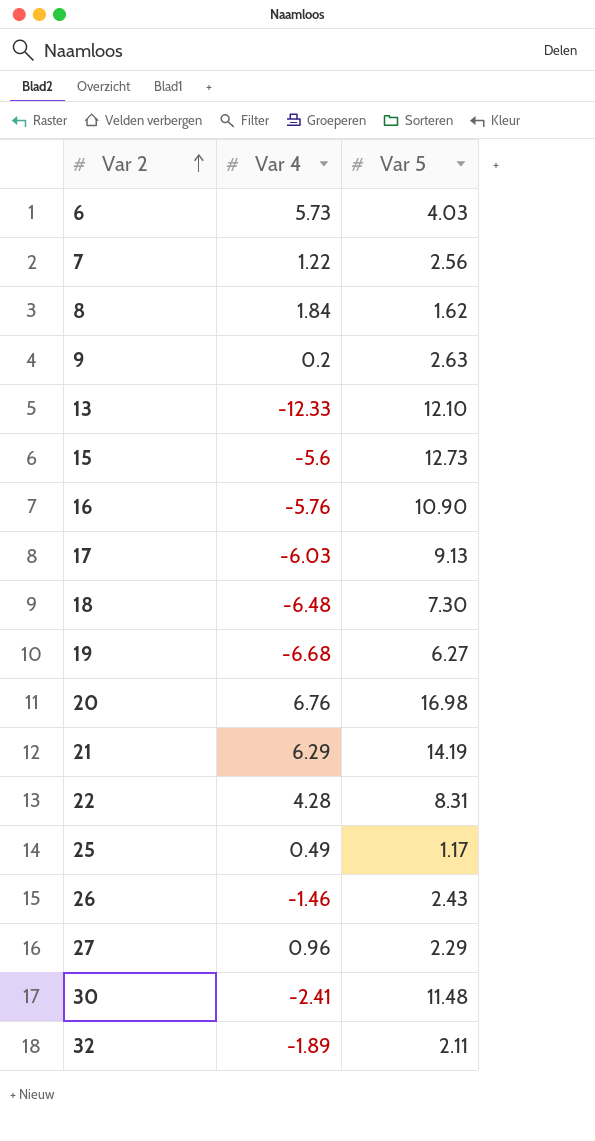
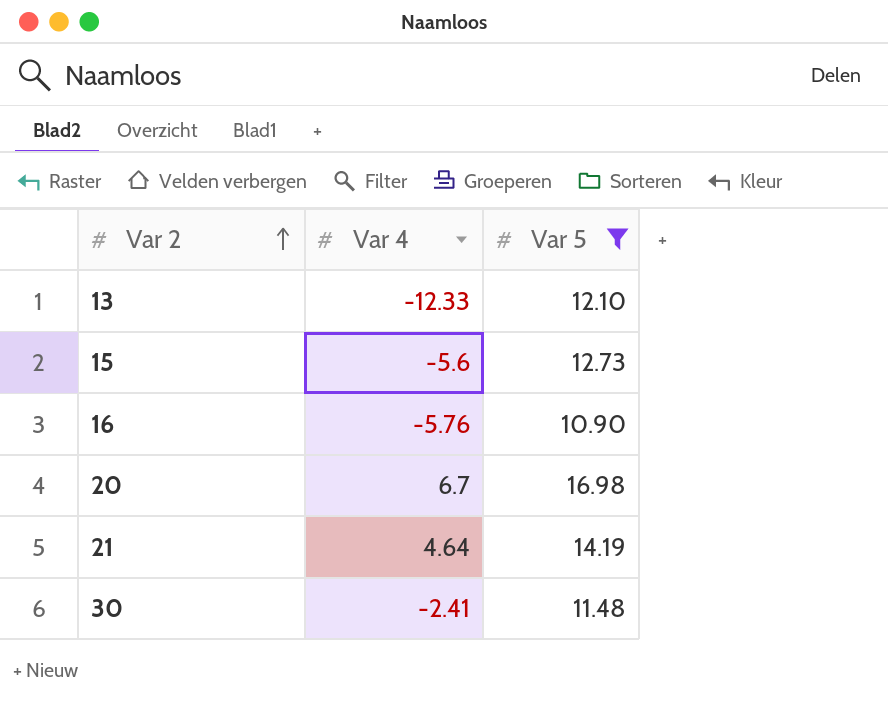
filter: none -> Var 5 >= 10.90
20 | Var 4: 6.76 -> 6.7
21 | Var 4: 6.29 -> 4.64

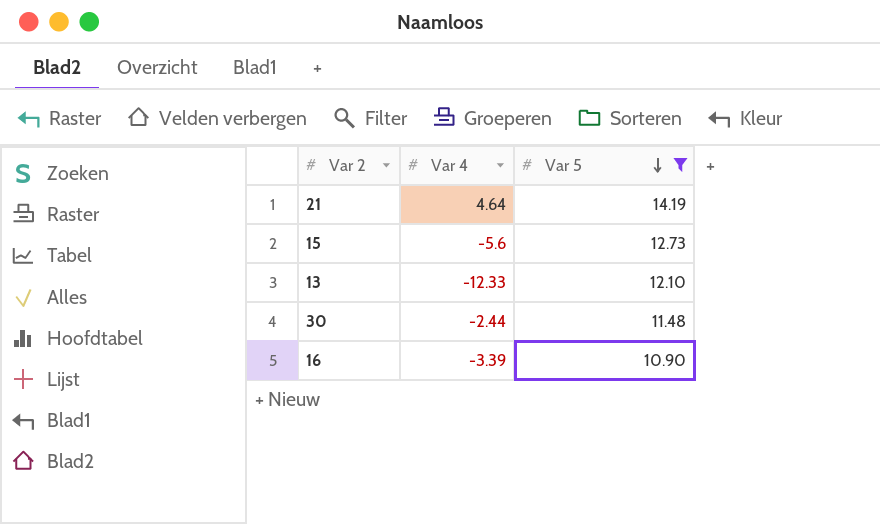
row order: Var 2 ascending -> Var 5 descending
row 20: 6.7 | 16.98 -> none
30 | Var 4: -2.41 -> -2.44
16 | Var 4: -5.76 -> -3.39

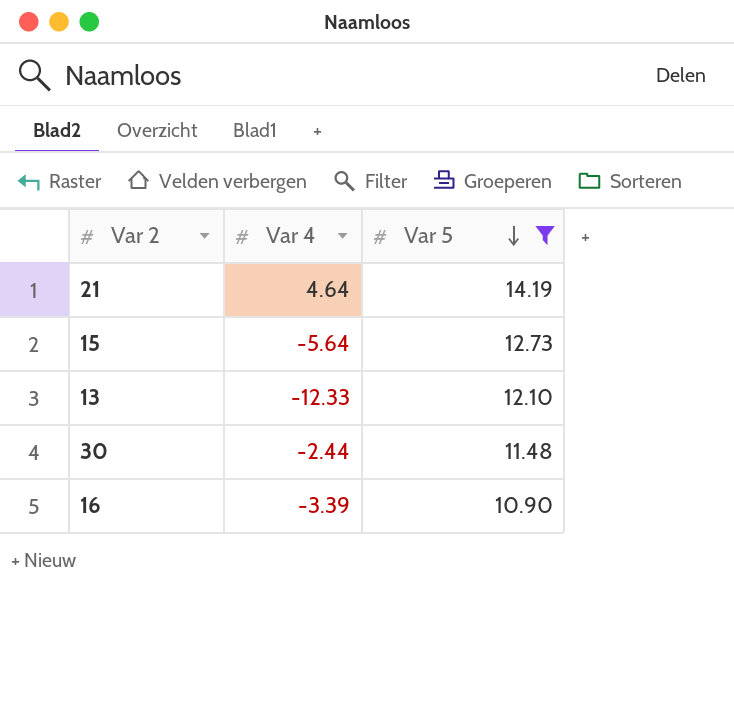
15 | Var 4: -5.6 -> -5.64

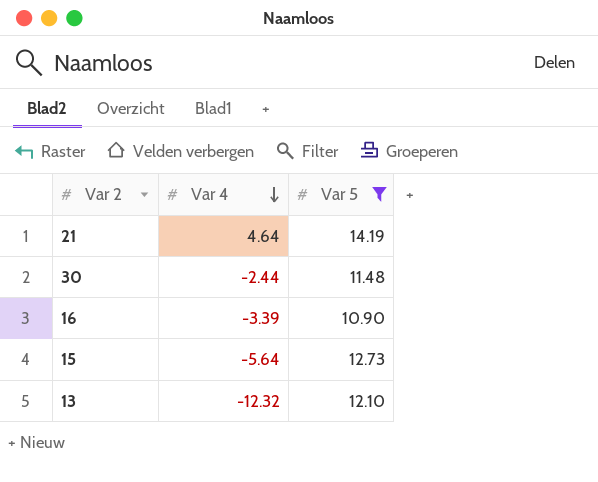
row order: Var 5 descending -> Var 4 descending
13 | Var 4: -12.33 -> -12.32

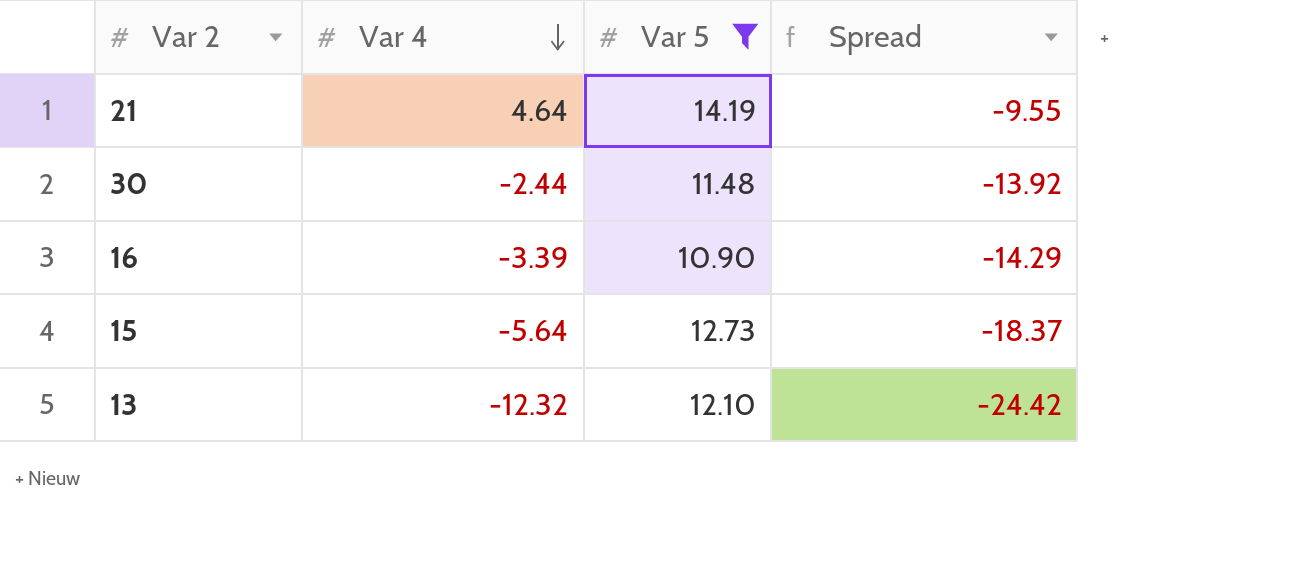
column Spread | formula: none -> [Var 4] - [Var 5]

